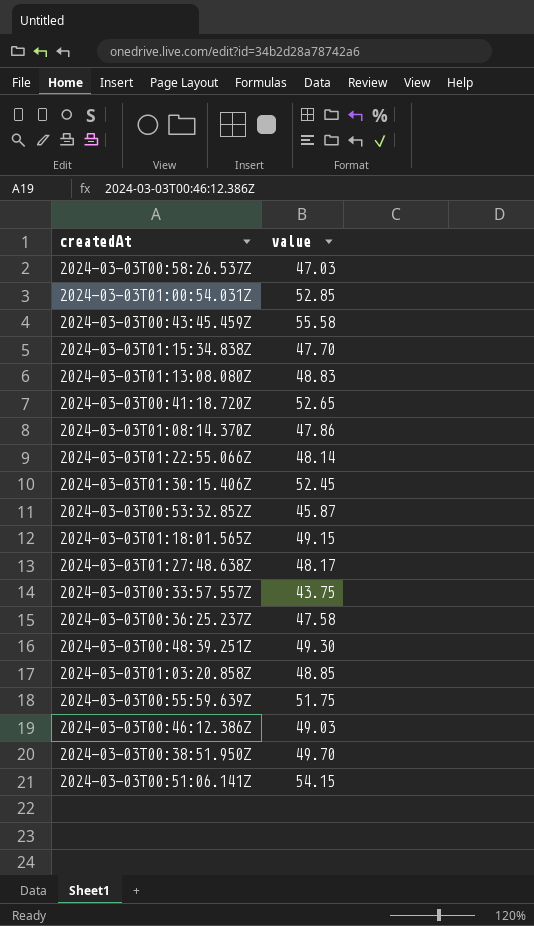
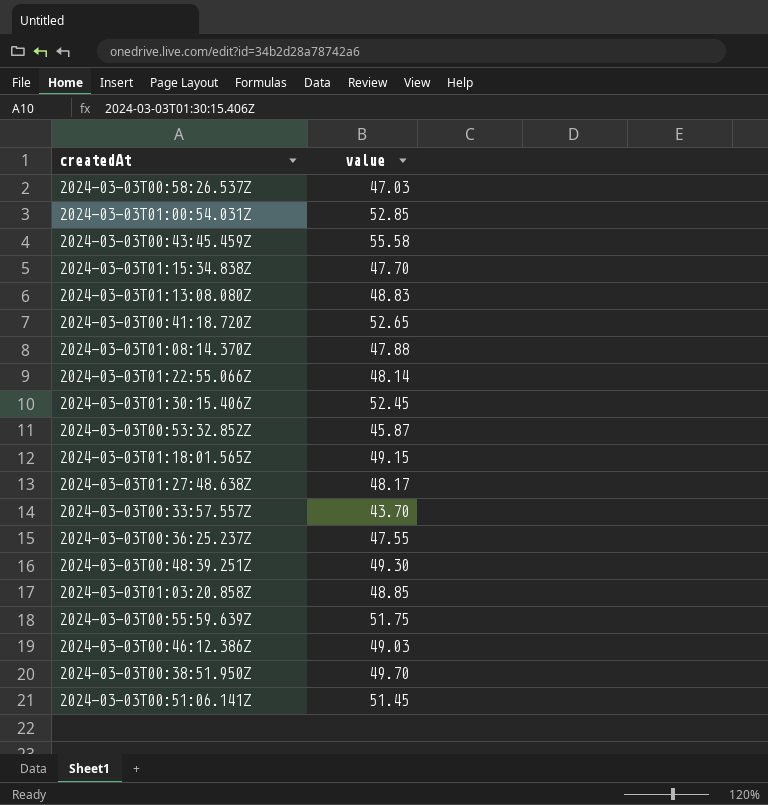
2024-03-03T01:08:14.370Z | value: 47.86 -> 47.88
2024-03-03T00:33:57.557Z | value: 43.75 -> 43.70
2024-03-03T00:36:25.237Z | value: 47.58 -> 47.55
2024-03-03T00:51:06.141Z | value: 54.15 -> 51.45

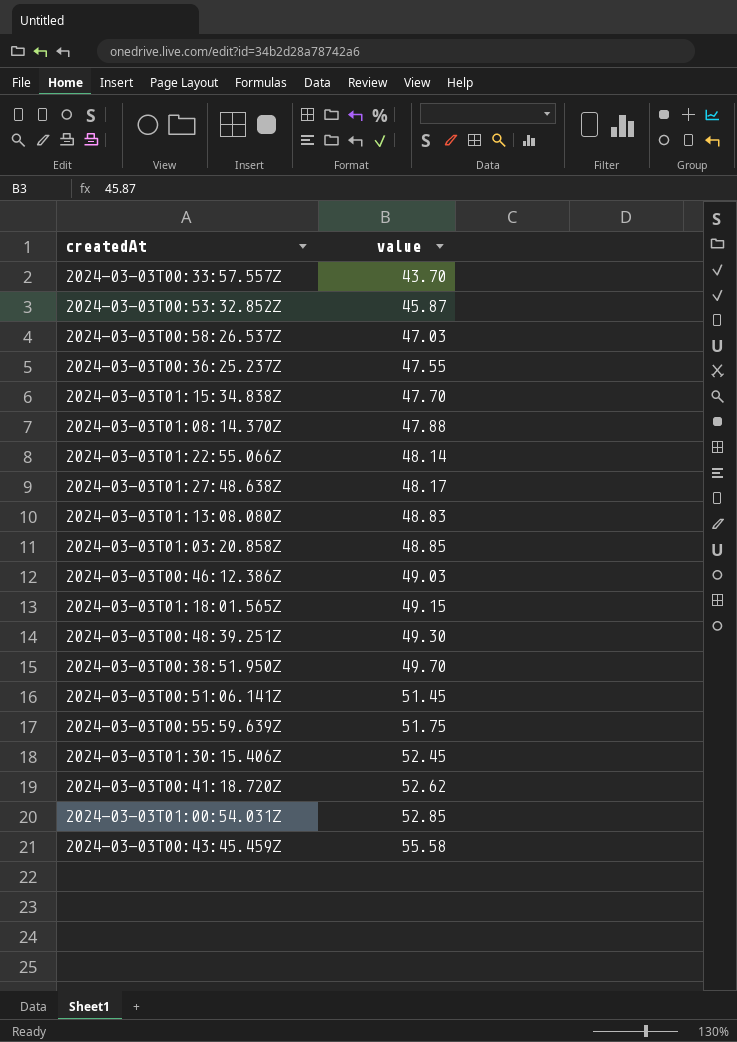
row order: none -> value ascending
2024-03-03T00:41:18.720Z | value: 52.65 -> 52.62

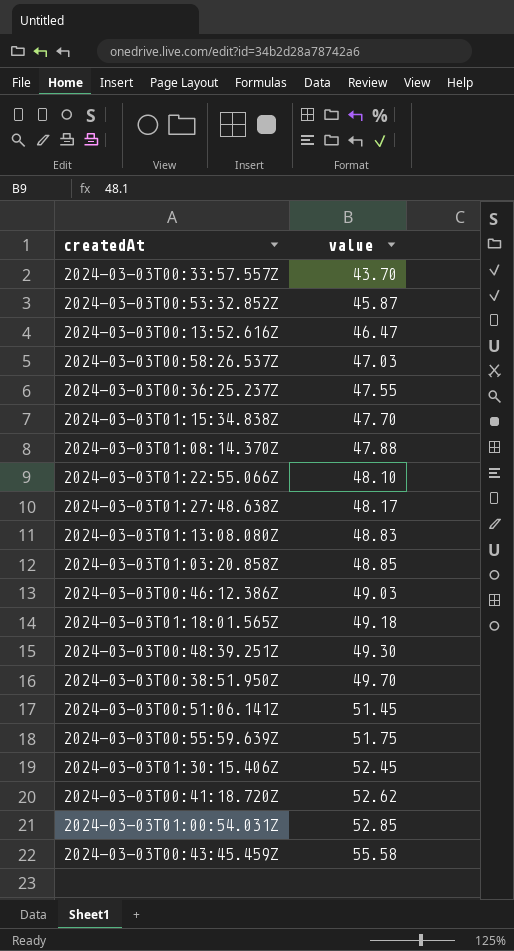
row 2024-03-03T00:13:52.616Z: none -> 46.47
2024-03-03T01:22:55.066Z | value: 48.14 -> 48.10
2024-03-03T01:18:01.565Z | value: 49.15 -> 49.18

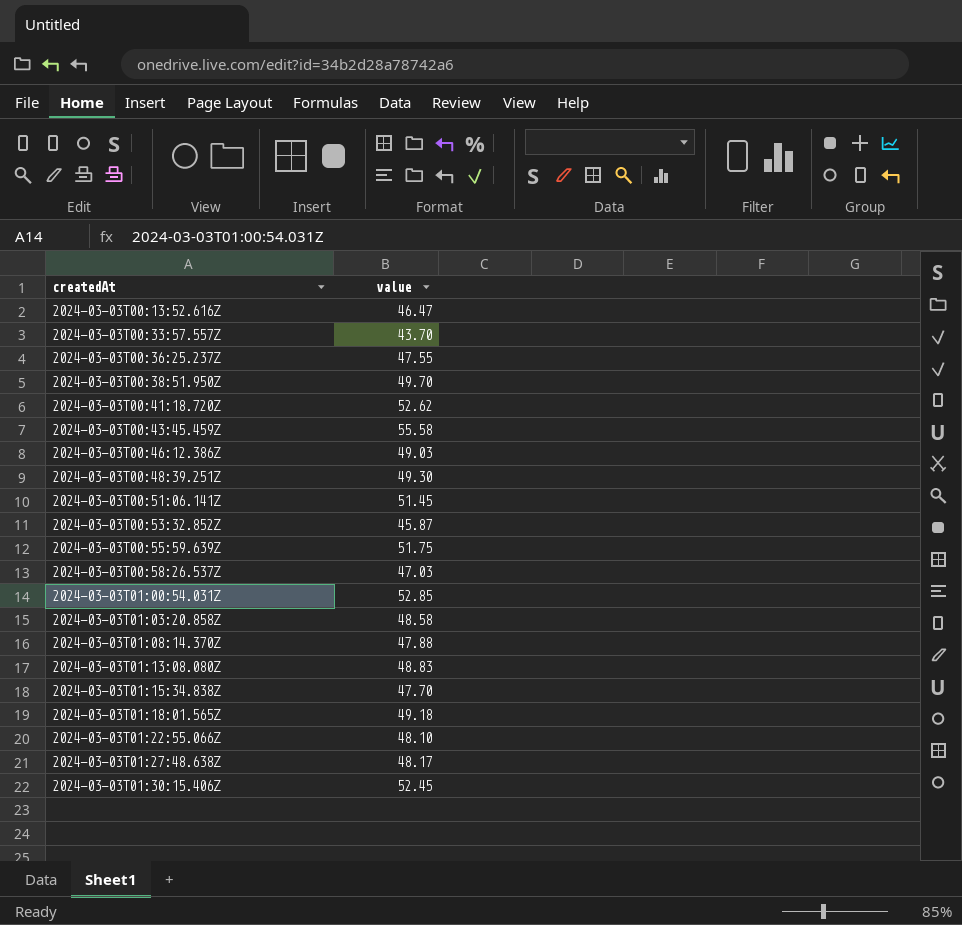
row order: value ascending -> createdAt ascending
2024-03-03T01:03:20.858Z | value: 48.85 -> 48.58

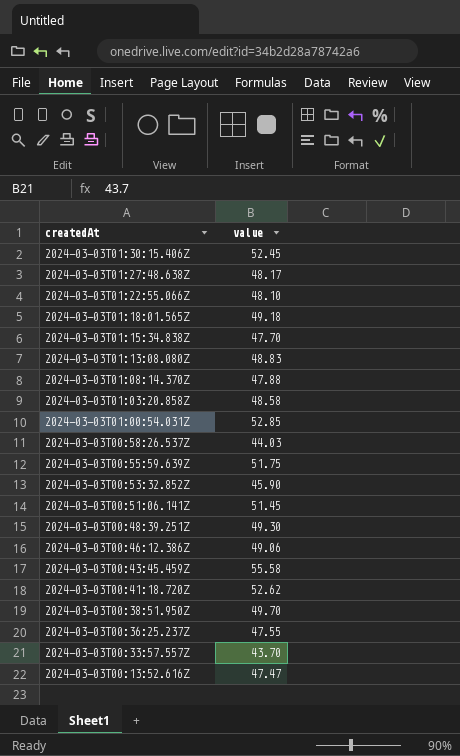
row order: createdAt ascending -> createdAt descending
2024-03-03T00:58:26.537Z | value: 47.03 -> 44.03
2024-03-03T00:53:32.852Z | value: 45.87 -> 45.90
2024-03-03T00:46:12.386Z | value: 49.03 -> 49.06
2024-03-03T00:13:52.616Z | value: 46.47 -> 47.47

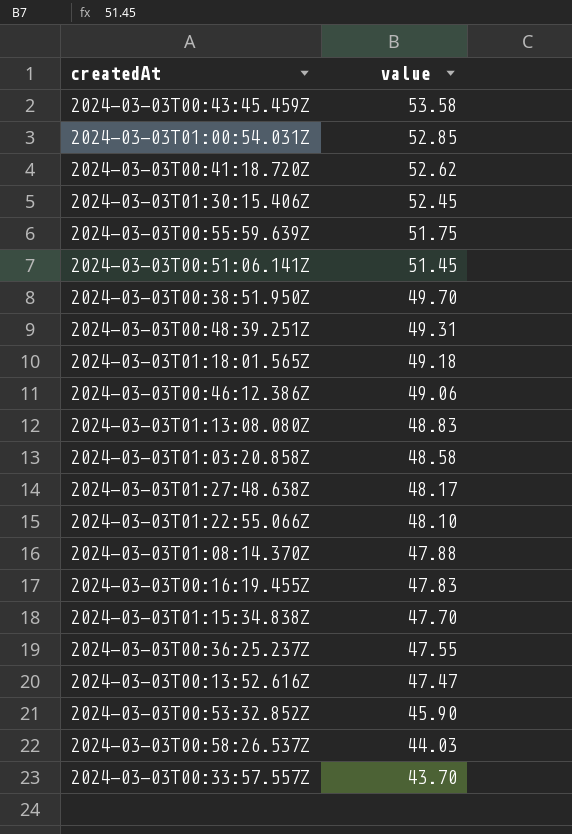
row order: createdAt descending -> value descending
2024-03-03T00:43:45.459Z | value: 55.58 -> 53.58
2024-03-03T00:48:39.251Z | value: 49.30 -> 49.31
row 2024-03-03T00:16:19.455Z: none -> 47.83

